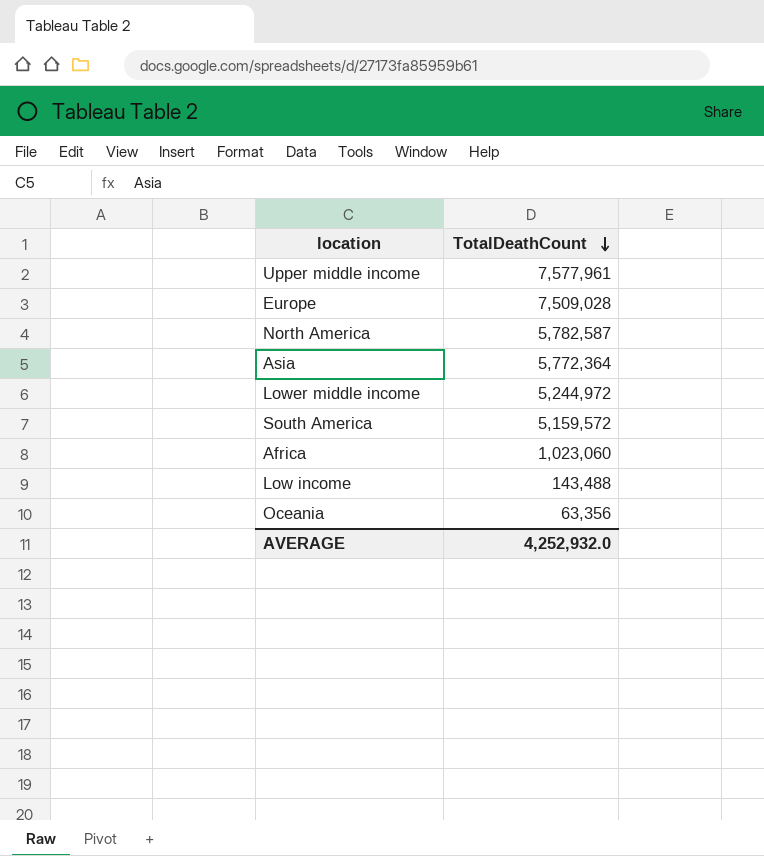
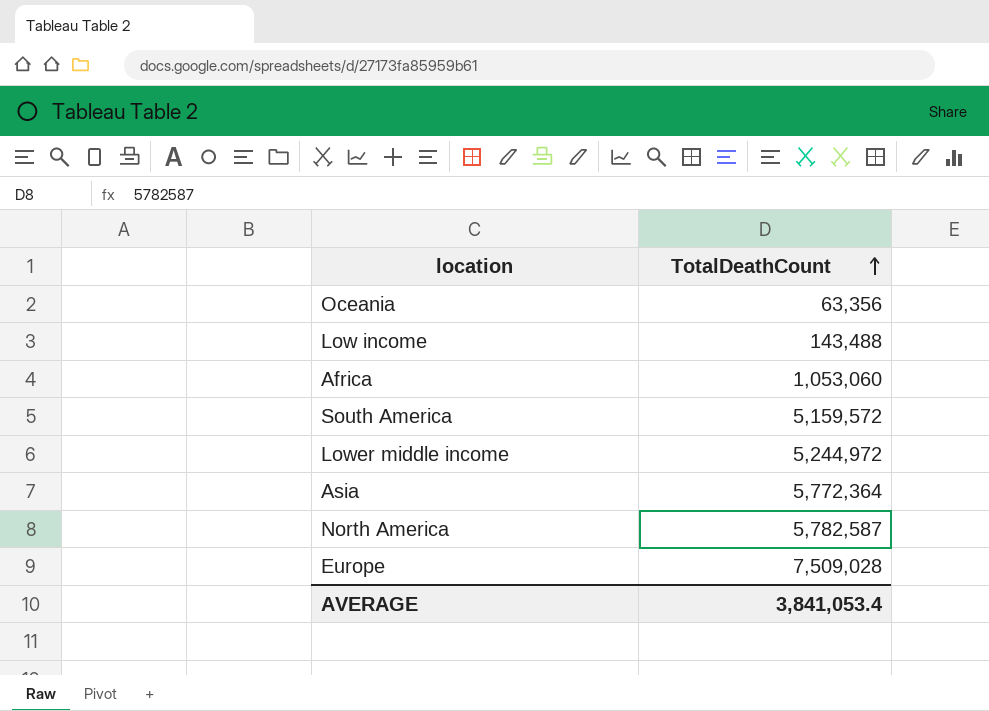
row order: TotalDeathCount descending -> TotalDeathCount ascending
row Upper middle income: 7,577,961 -> none
Africa | TotalDeathCount: 1,023,060 -> 1,053,060
AVERAGE | TotalDeathCount: 4,252,932.0 -> 3,841,053.4

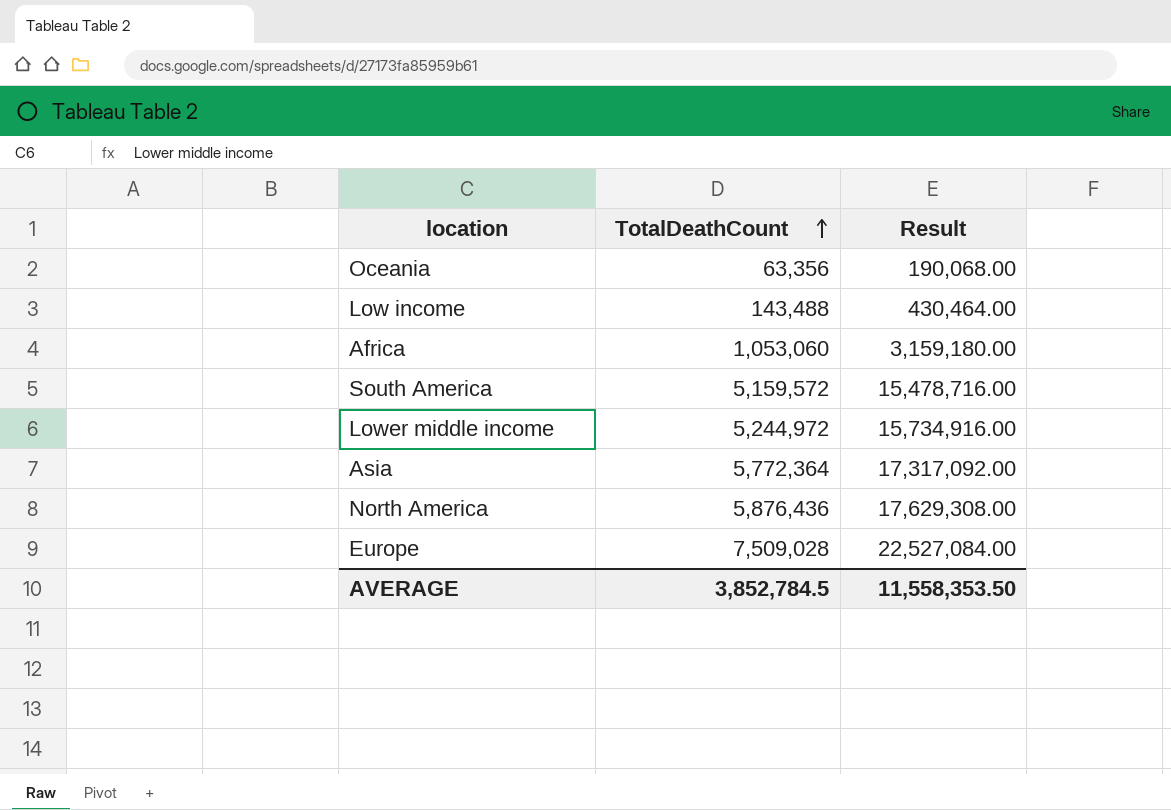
column Result | formula: none -> [TotalDeathCount] * 3
North America | TotalDeathCount: 5,782,587 -> 5,876,436
AVERAGE | TotalDeathCount: 3,841,053.4 -> 3,852,784.5

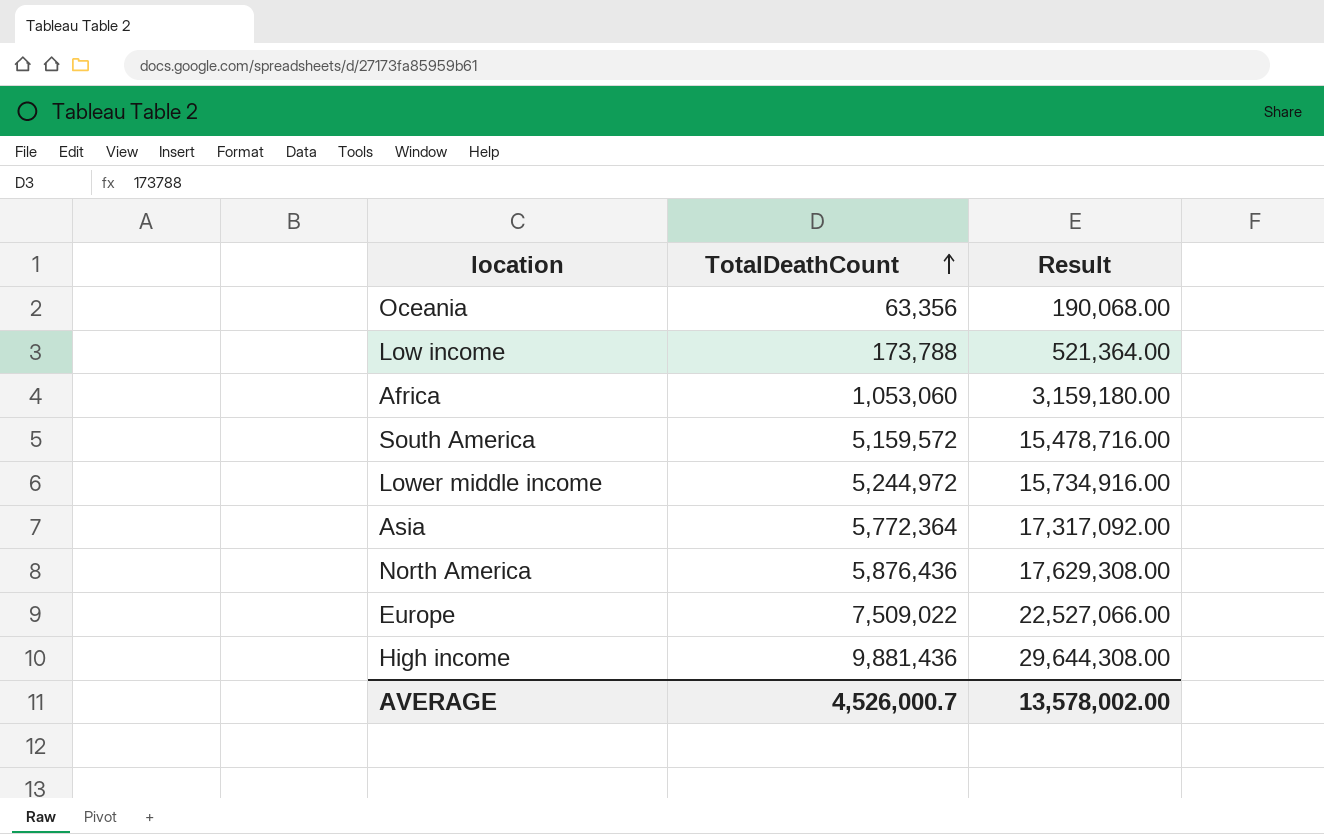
Low income | TotalDeathCount: 143,488 -> 173,788
Low income | Result: 430,464.00 -> 521,364.00
Europe | TotalDeathCount: 7,509,028 -> 7,509,022
Europe | Result: 22,527,084.00 -> 22,527,066.00
row High income: none -> 9,881,436 | 29,644,308.00
AVERAGE | TotalDeathCount: 3,852,784.5 -> 4,526,000.7
AVERAGE | Result: 11,558,353.50 -> 13,578,002.00

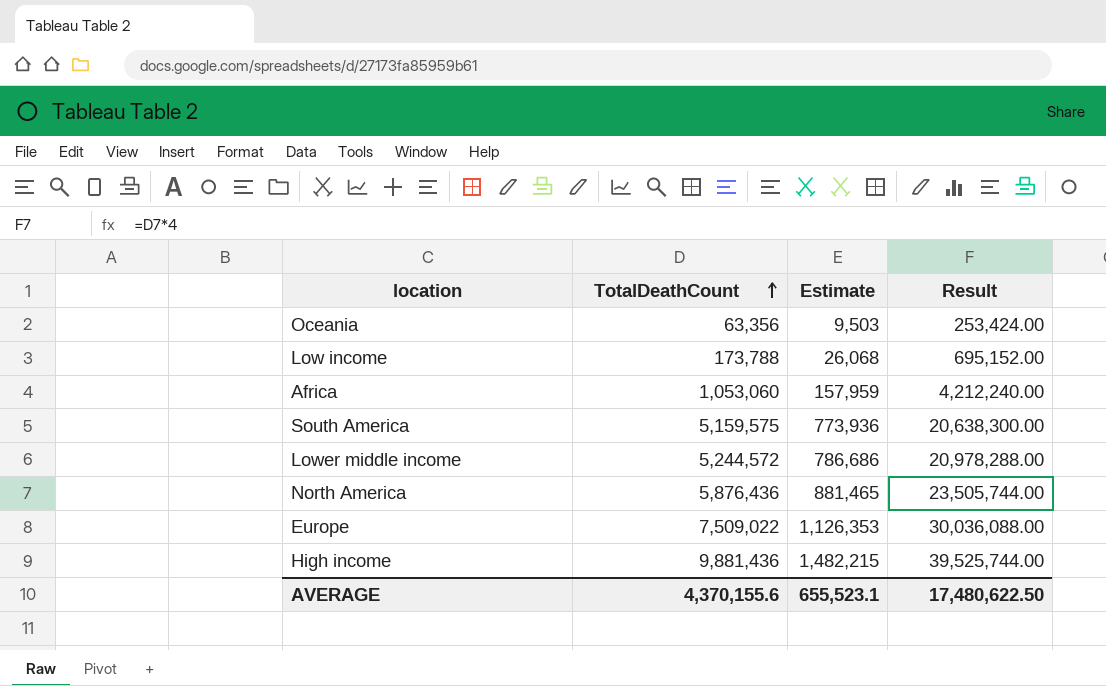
column Estimate | formula: none -> [TotalDeathCount] * 0.15
column Result | formula: [TotalDeathCount] * 3 -> [TotalDeathCount] * 4
row Asia: 5,772,364 | 17,317,092.00 -> none
South America | TotalDeathCount: 5,159,572 -> 5,159,575
Lower middle income | TotalDeathCount: 5,244,972 -> 5,244,572
AVERAGE | TotalDeathCount: 4,526,000.7 -> 4,370,155.6
AVERAGE | Result: 13,578,002.00 -> 17,480,622.50

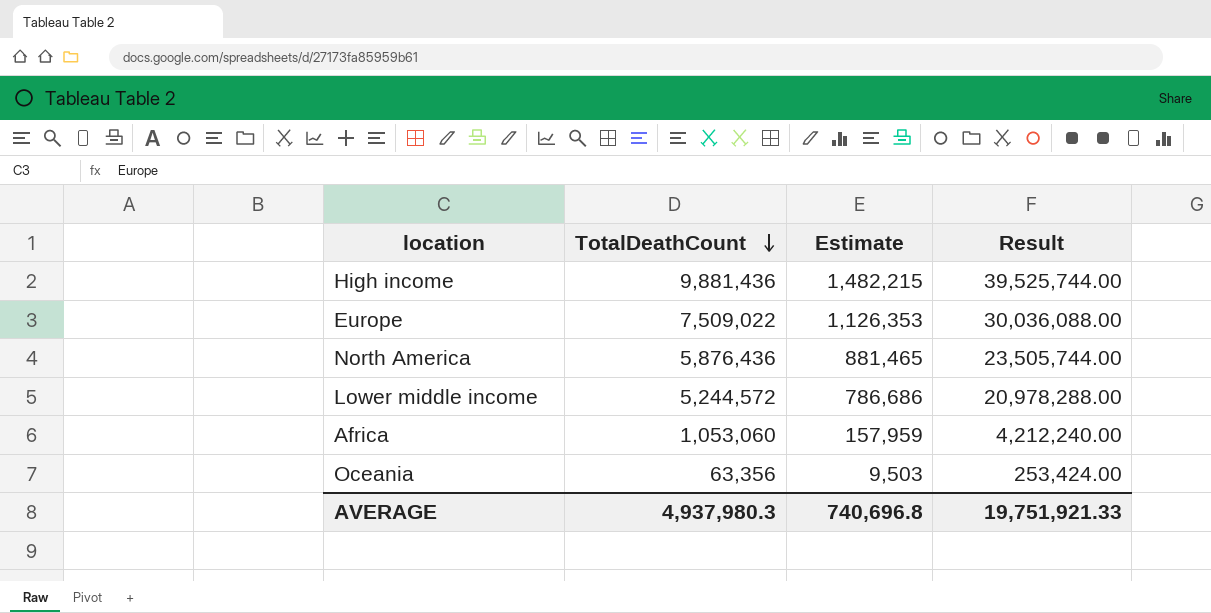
row order: TotalDeathCount ascending -> TotalDeathCount descending
row Low income: 173,788 | 26,068 | 695,152.00 -> none
row South America: 5,159,575 | 773,936 | 20,638,300.00 -> none
AVERAGE | TotalDeathCount: 4,370,155.6 -> 4,937,980.3
AVERAGE | Estimate: 655,523.1 -> 740,696.8
AVERAGE | Result: 17,480,622.50 -> 19,751,921.33

